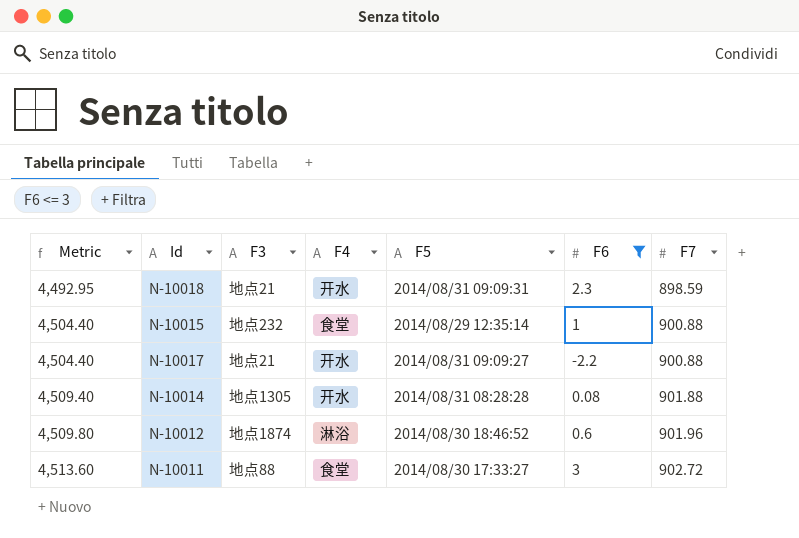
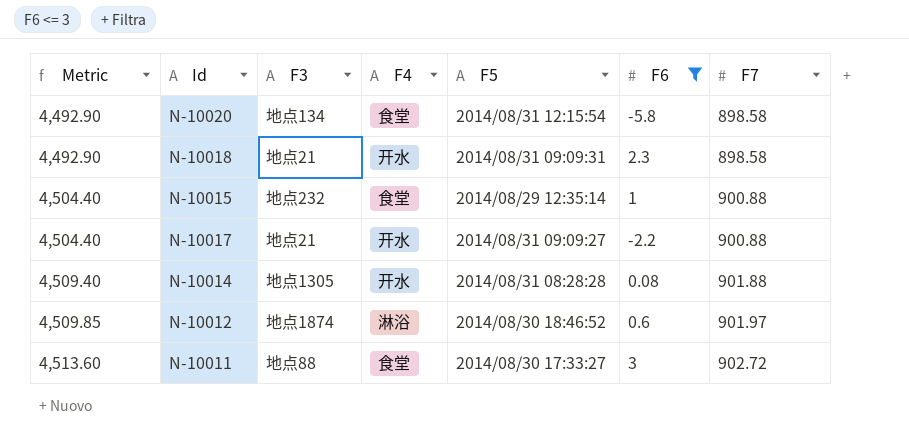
row N-10020: none -> 4,492.90 | 地点134 | 食堂 | 2014/08/31 12:15:54 | -5.8 | 898.58
N-10018 | Metric: 4,492.95 -> 4,492.90
N-10018 | F7: 898.59 -> 898.58
N-10012 | Metric: 4,509.80 -> 4,509.85
N-10012 | F7: 901.96 -> 901.97

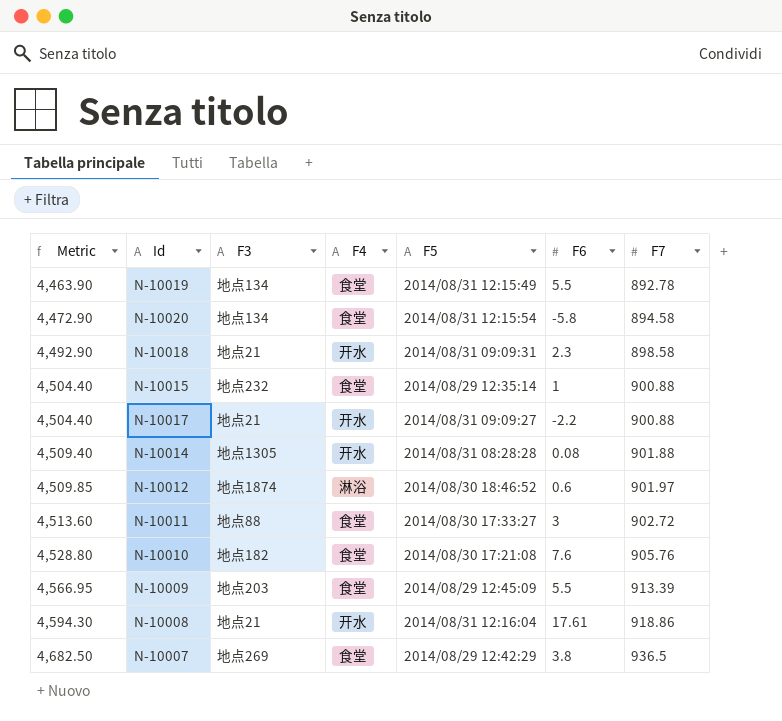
filter: F6 <= 3 -> none
N-10020 | Metric: 4,492.90 -> 4,472.90
N-10020 | F7: 898.58 -> 894.58

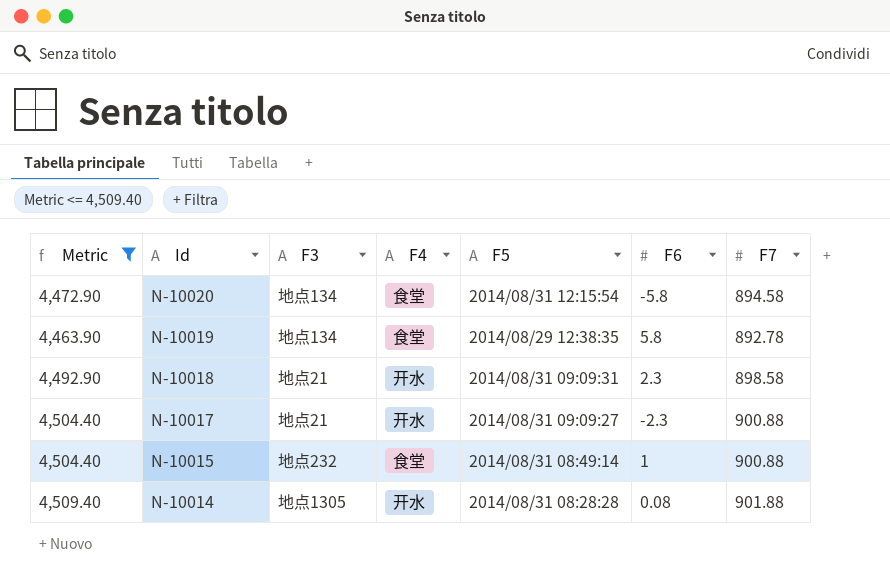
filter: none -> Metric <= 4,509.40
row order: Metric ascending -> Id descending
N-10019 | F5: 2014/08/31 12:15:49 -> 2014/08/29 12:38:35
N-10019 | F6: 5.5 -> 5.8
N-10017 | F6: -2.2 -> -2.3
N-10015 | F5: 2014/08/29 12:35:14 -> 2014/08/31 08:49:14

